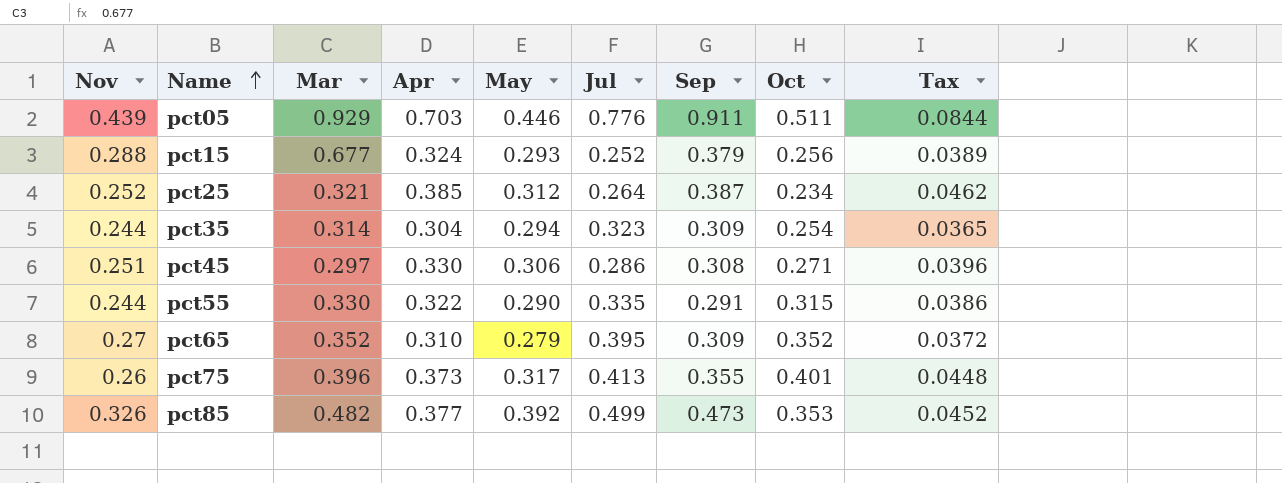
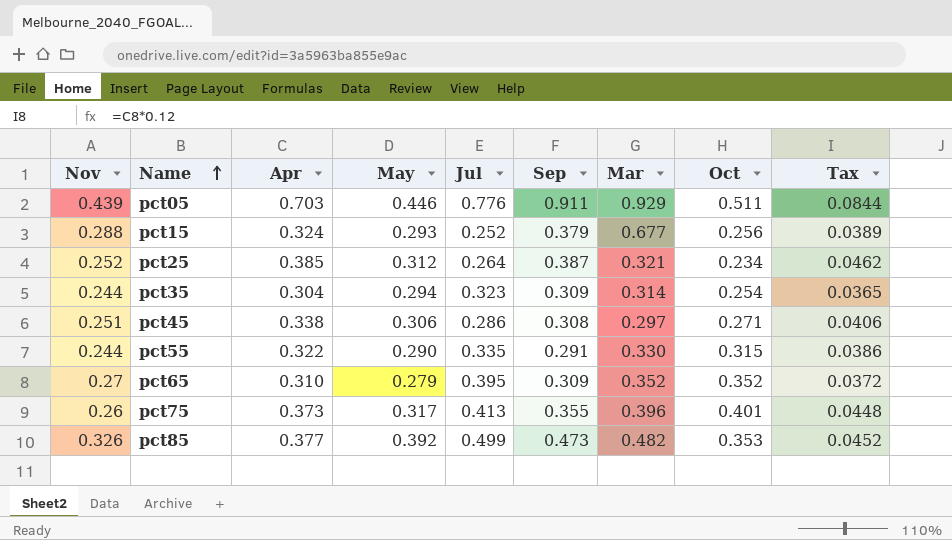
column Mar | position: 3 -> 7
pct45 | Apr: 0.330 -> 0.338
pct45 | Tax: 0.0396 -> 0.0406

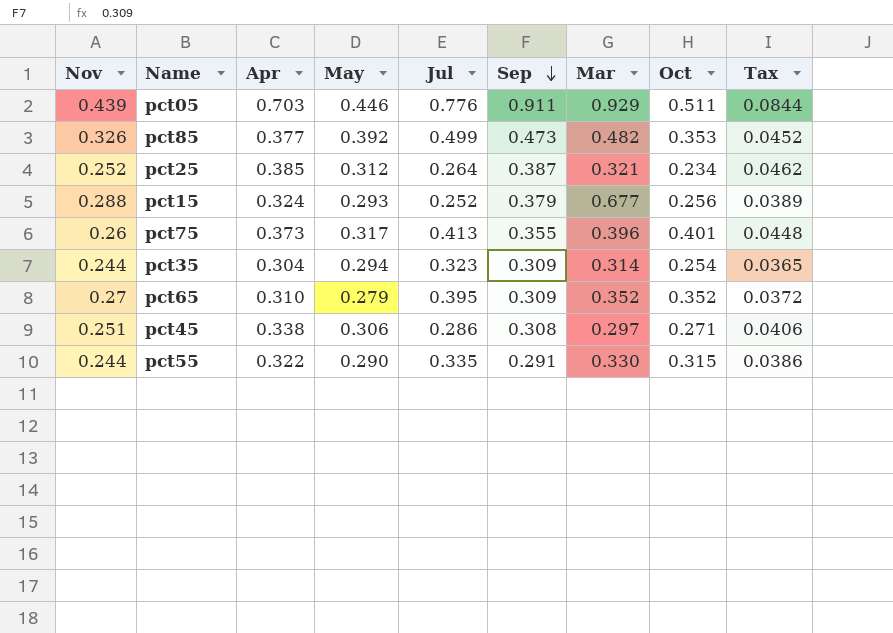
row order: Name ascending -> Sep descending

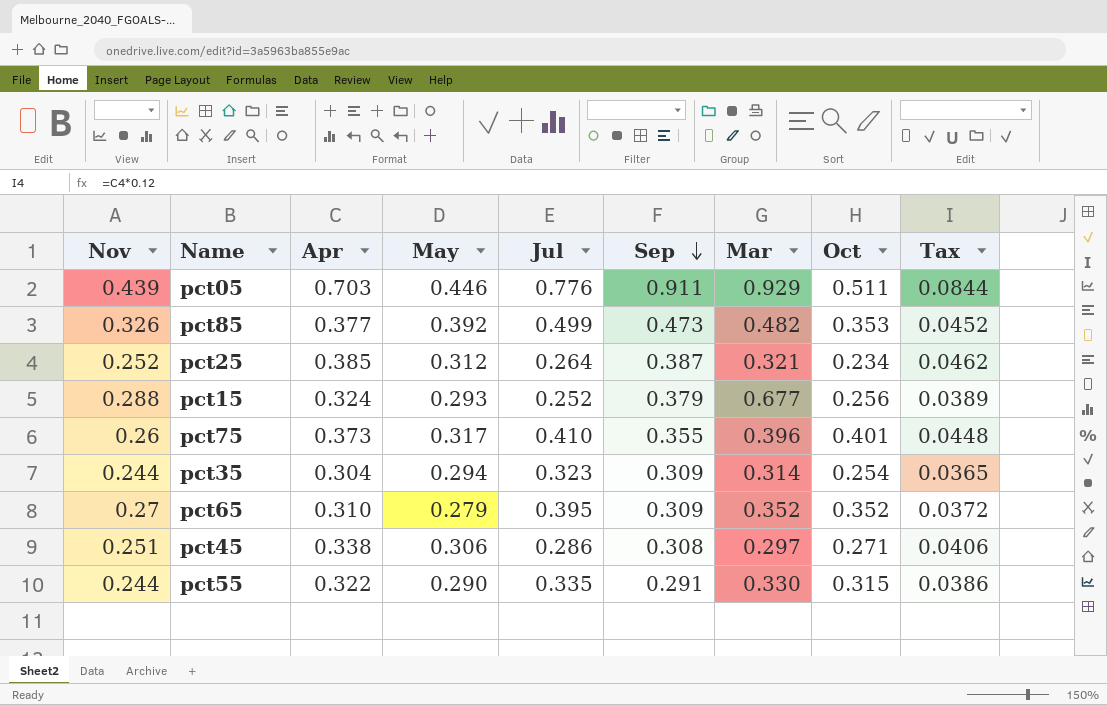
pct75 | Jul: 0.413 -> 0.410

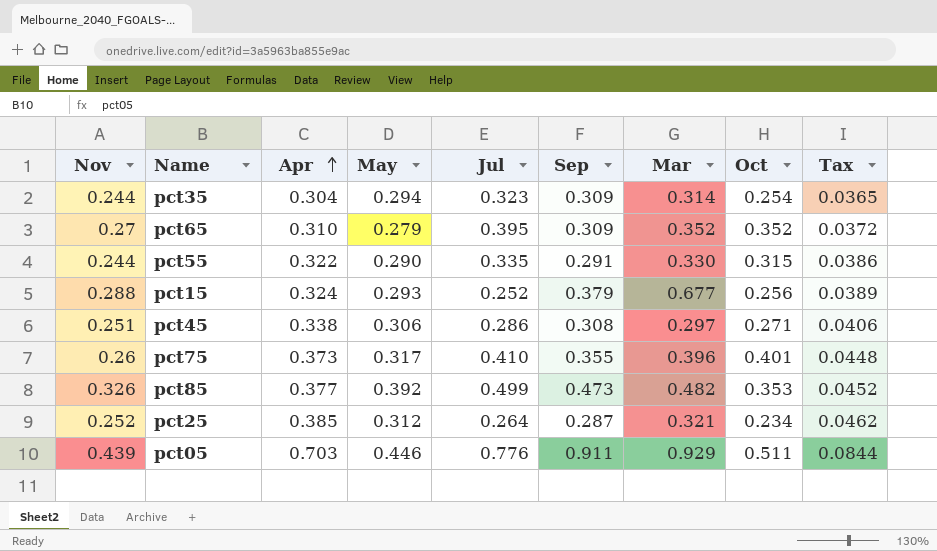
row order: Sep descending -> Apr ascending
pct25 | Sep: 0.387 -> 0.287

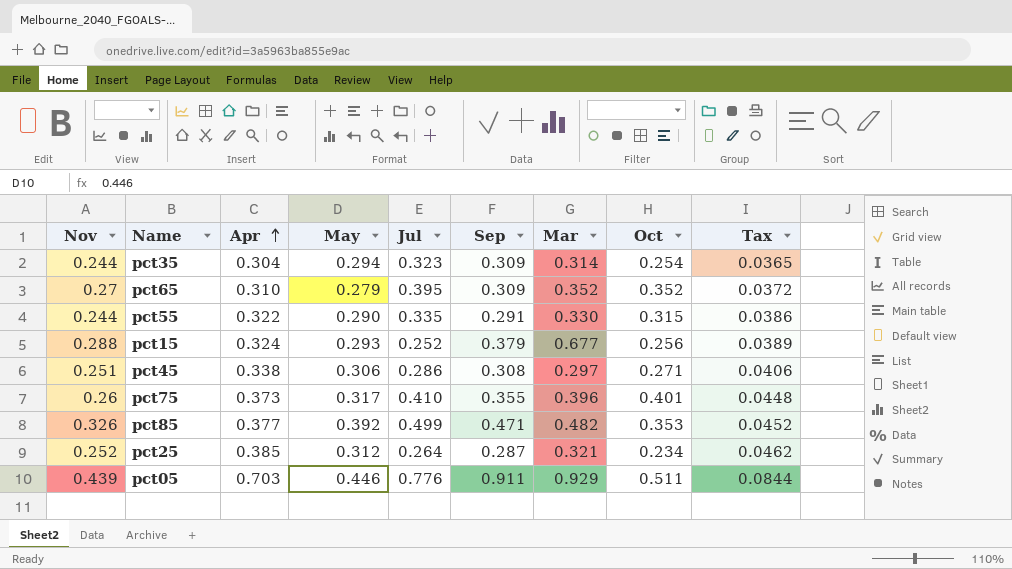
pct85 | Sep: 0.473 -> 0.471

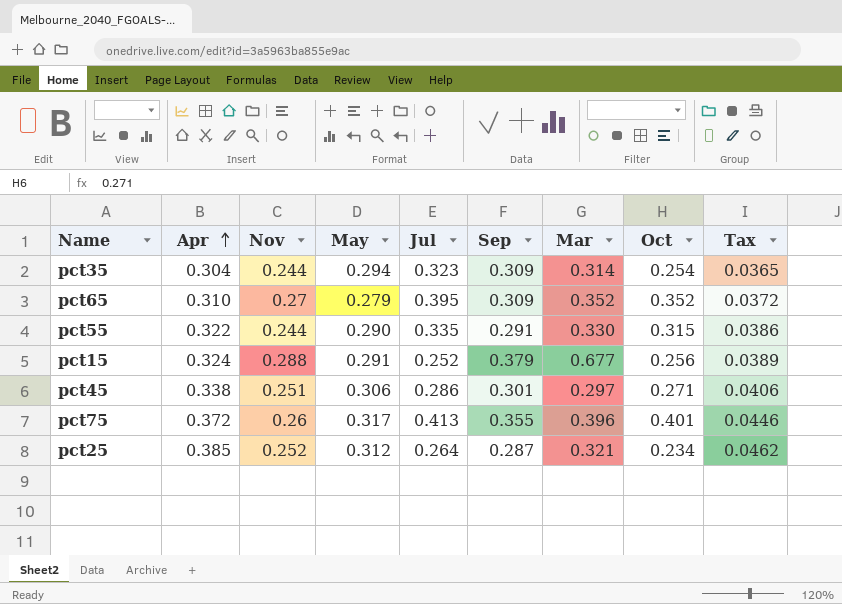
column Nov | position: 1 -> 3
row pct85: 0.326 | 0.377 | 0.392 | 0.499 | 0.471 | 0.482 | 0.353 | 0.0452 -> none
row pct05: 0.439 | 0.703 | 0.446 | 0.776 | 0.911 | 0.929 | 0.511 | 0.0844 -> none
pct15 | May: 0.293 -> 0.291
pct45 | Sep: 0.308 -> 0.301
pct75 | Apr: 0.373 -> 0.372
pct75 | Jul: 0.410 -> 0.413
pct75 | Tax: 0.0448 -> 0.0446

